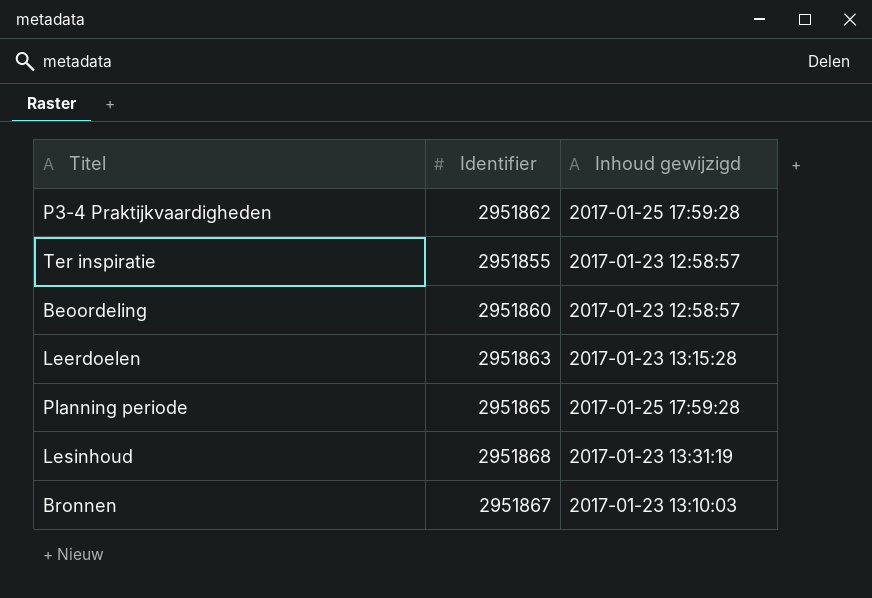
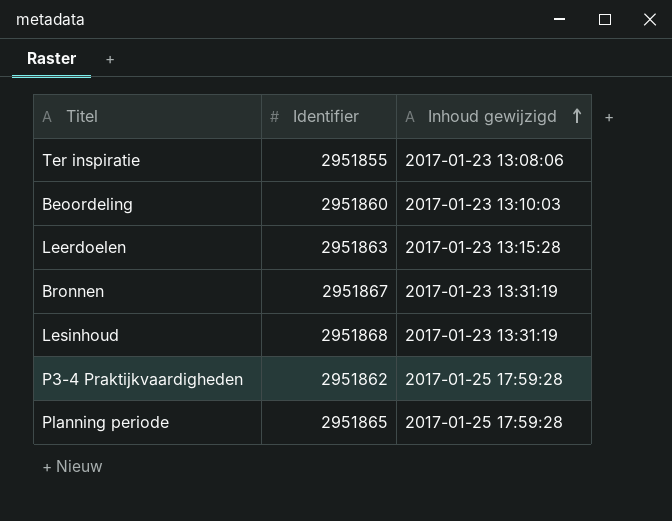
row order: none -> Inhoud gewijzigd ascending
Ter inspiratie | Inhoud gewijzigd: 2017-01-23 12:58:57 -> 2017-01-23 13:08:06
Beoordeling | Inhoud gewijzigd: 2017-01-23 12:58:57 -> 2017-01-23 13:10:03
Bronnen | Inhoud gewijzigd: 2017-01-23 13:10:03 -> 2017-01-23 13:31:19

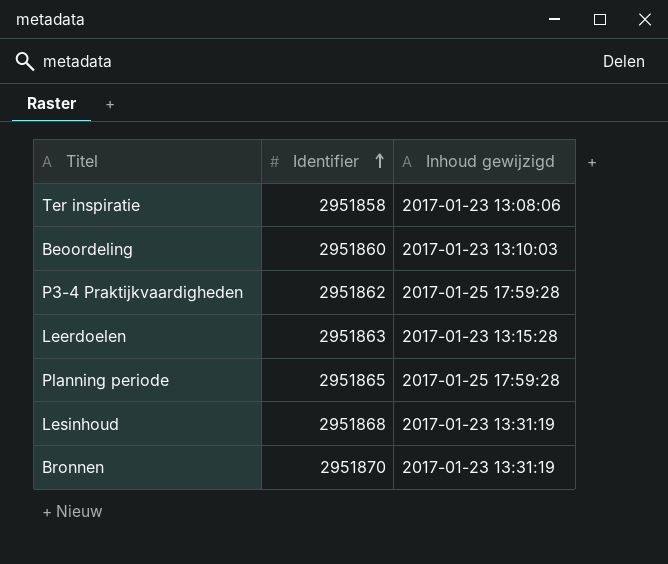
row order: Inhoud gewijzigd ascending -> Identifier ascending
Ter inspiratie | Identifier: 2951855 -> 2951858
Bronnen | Identifier: 2951867 -> 2951870

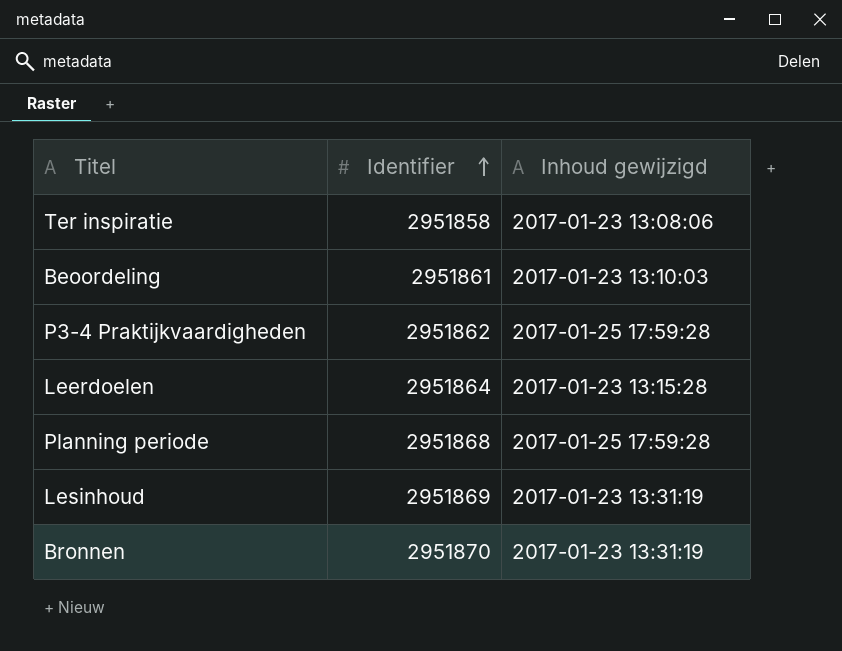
Beoordeling | Identifier: 2951860 -> 2951861
Leerdoelen | Identifier: 2951863 -> 2951864
Planning periode | Identifier: 2951865 -> 2951868
Lesinhoud | Identifier: 2951868 -> 2951869

